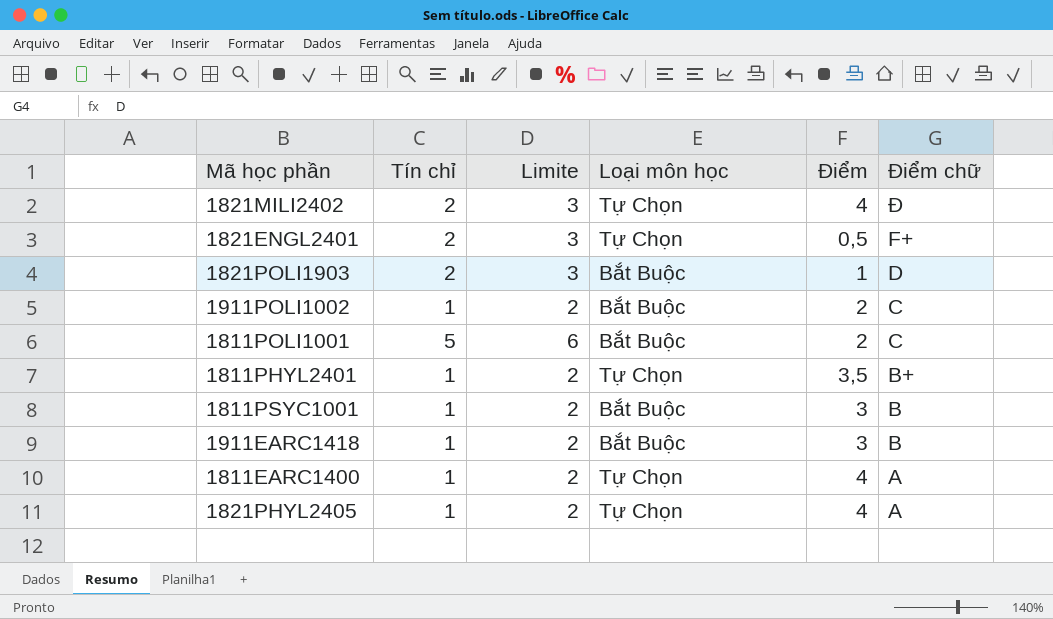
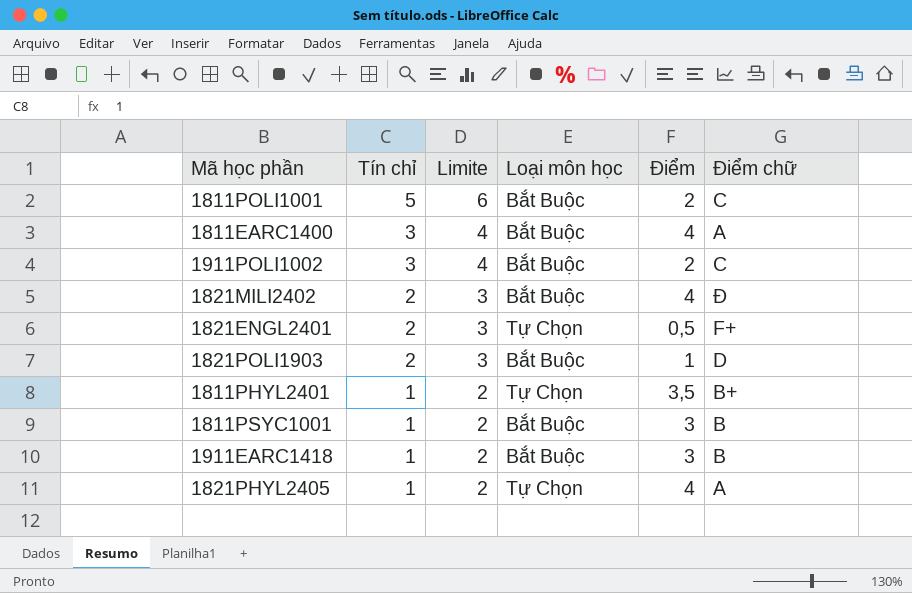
row order: Điểm chữ descending -> Tín chỉ descending
1811EARC1400 | Tín chỉ: 1 -> 3
1811EARC1400 | Limite: 2 -> 4
1811EARC1400 | Loại môn học: Tự Chọn -> Bắt Buộc
1911POLI1002 | Tín chỉ: 1 -> 3
1911POLI1002 | Limite: 2 -> 4
1821MILI2402 | Loại môn học: Tự Chọn -> Bắt Buộc

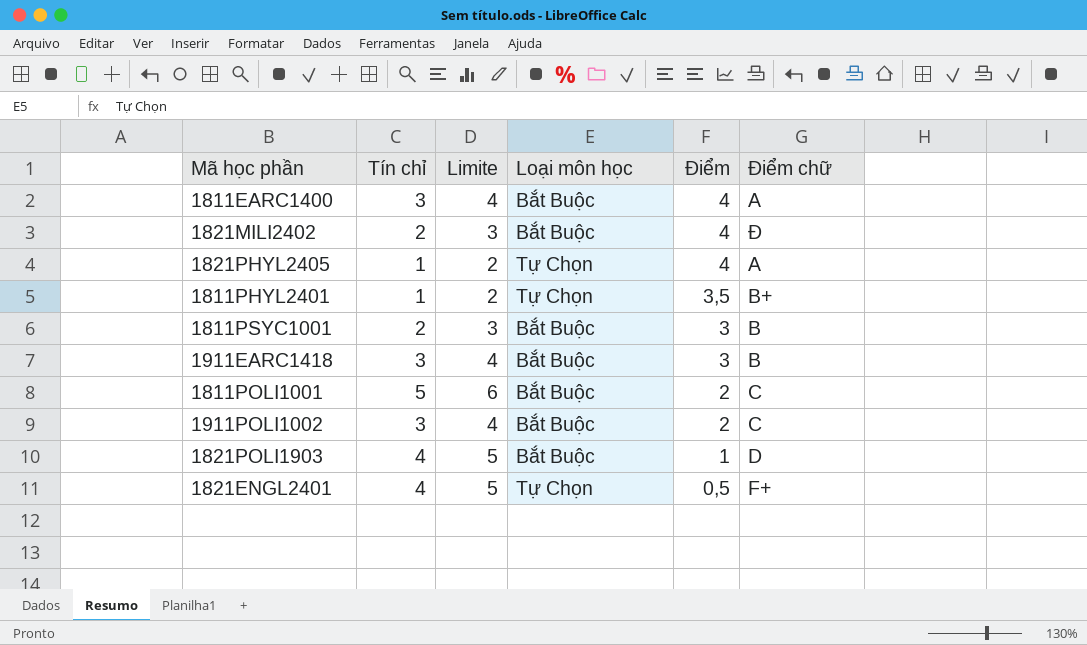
row order: Tín chỉ descending -> Điểm descending
1811PSYC1001 | Tín chỉ: 1 -> 2
1811PSYC1001 | Limite: 2 -> 3
1911EARC1418 | Tín chỉ: 1 -> 3
1911EARC1418 | Limite: 2 -> 4
1821POLI1903 | Tín chỉ: 2 -> 4
1821POLI1903 | Limite: 3 -> 5
1821ENGL2401 | Tín chỉ: 2 -> 4
1821ENGL2401 | Limite: 3 -> 5

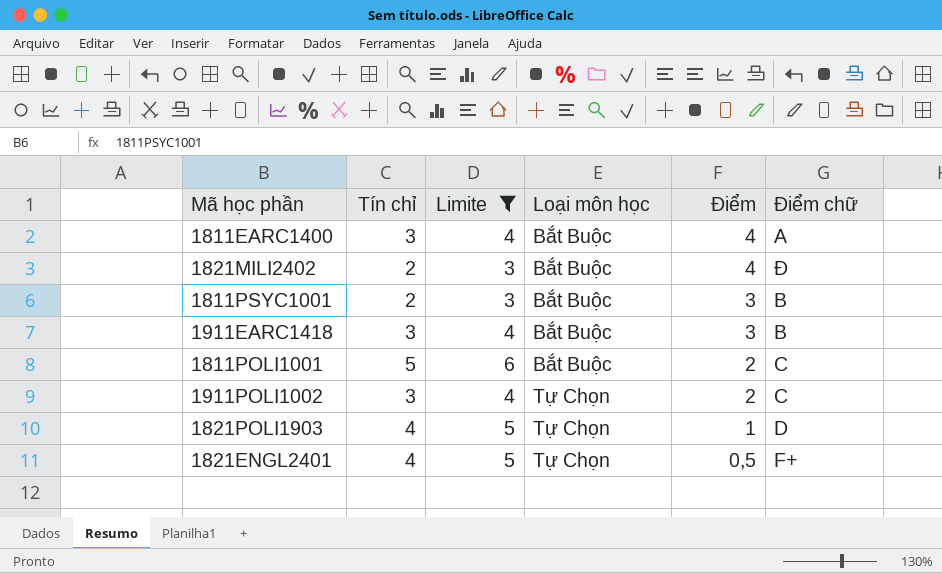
filter: none -> Limite != 2
1911POLI1002 | Loại môn học: Bắt Buộc -> Tự Chọn
1821POLI1903 | Loại môn học: Bắt Buộc -> Tự Chọn

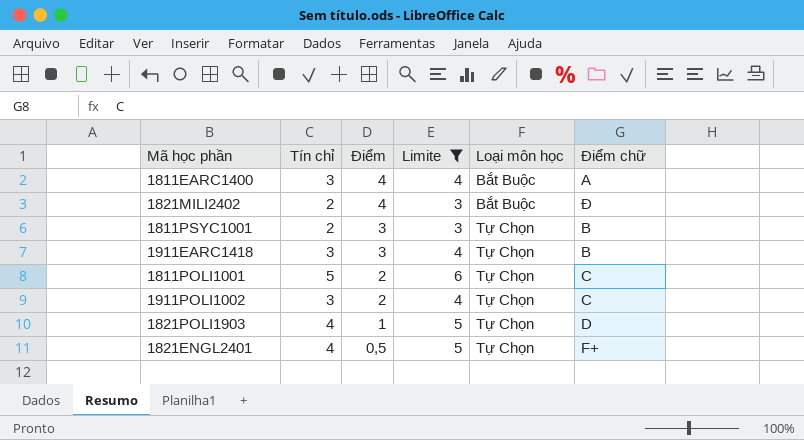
column Điểm | position: 5 -> 3
1811PSYC1001 | Loại môn học: Bắt Buộc -> Tự Chọn
1911EARC1418 | Loại môn học: Bắt Buộc -> Tự Chọn
1811POLI1001 | Loại môn học: Bắt Buộc -> Tự Chọn

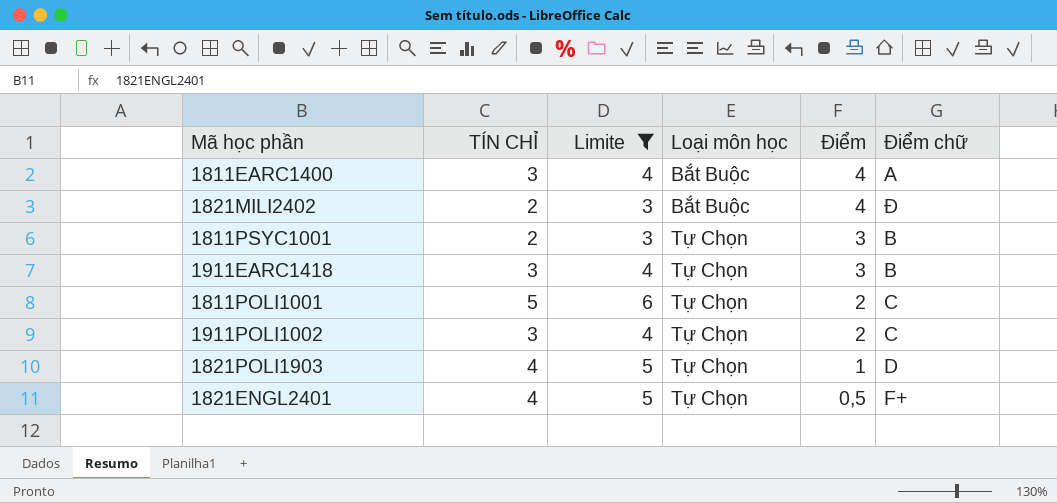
column name: Tín chỉ -> TÍN CHỈ
column Điểm | position: 3 -> 5

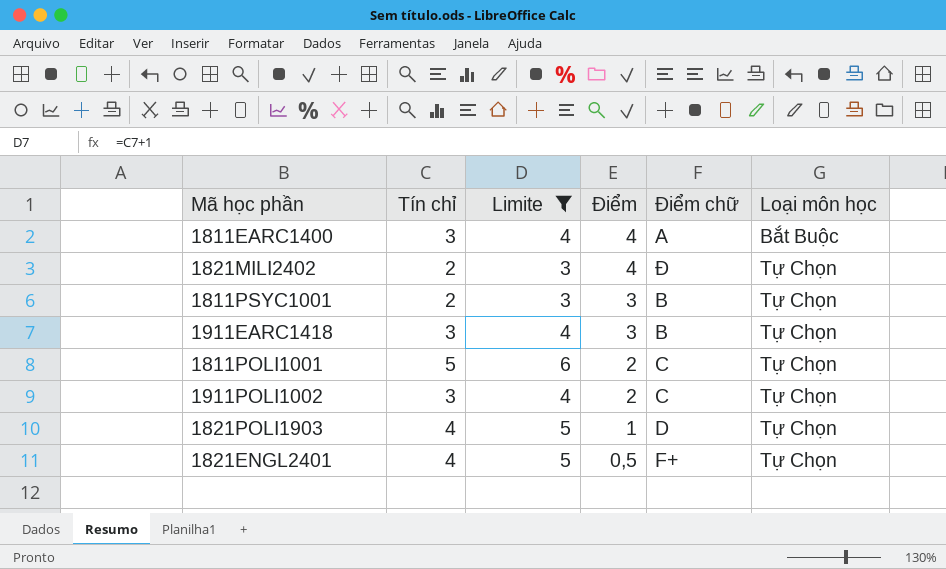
column name: TÍN CHỈ -> Tín chỉ
column Loại môn học | position: 4 -> 6
1821MILI2402 | Loại môn học: Bắt Buộc -> Tự Chọn

